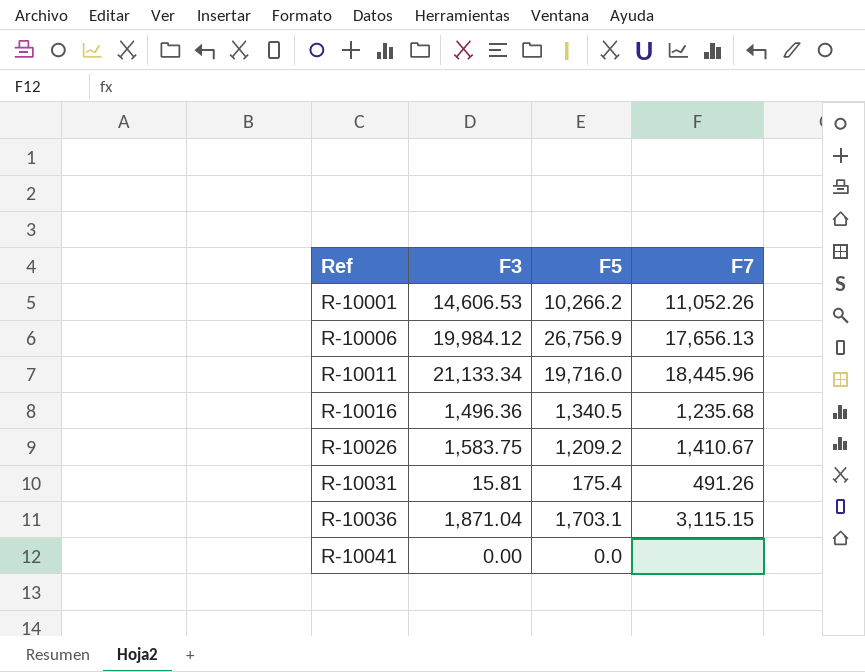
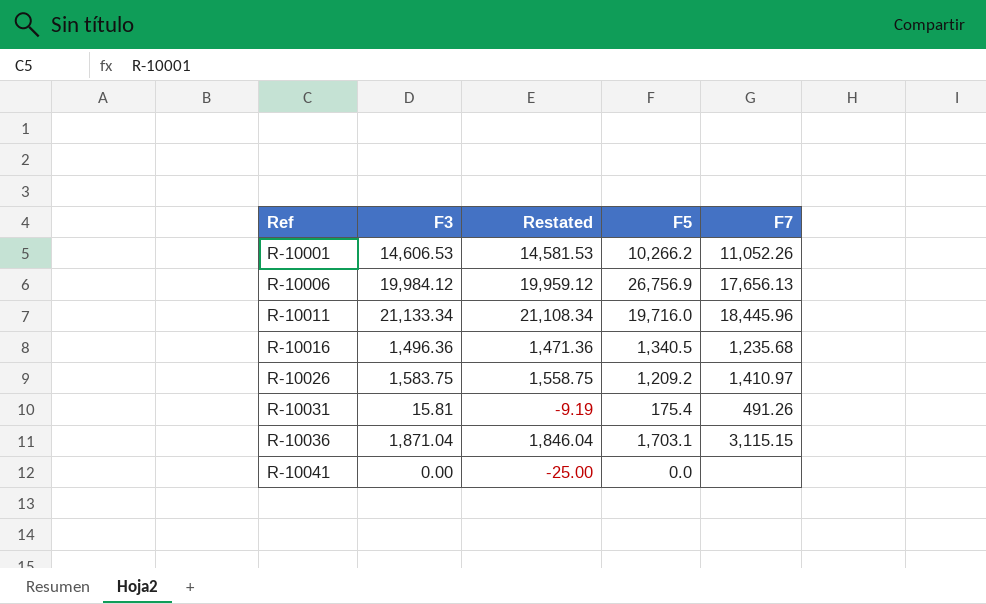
column Restated | formula: none -> [F3] - 25
R-10026 | F7: 1,410.67 -> 1,410.97

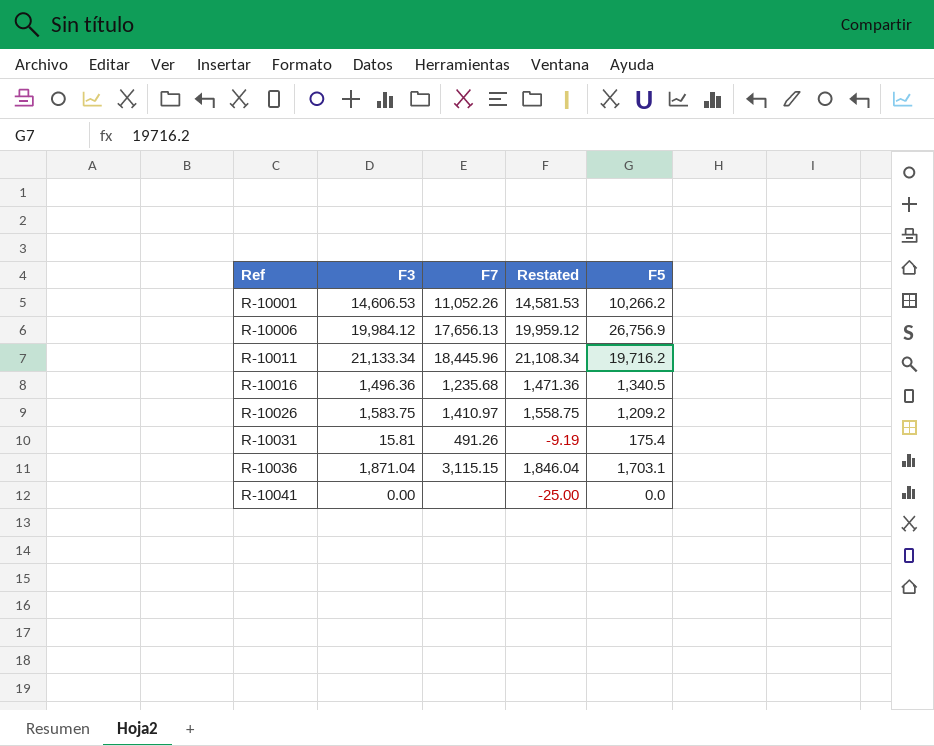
column F7 | position: 5 -> 3
R-10011 | F5: 19,716.0 -> 19,716.2

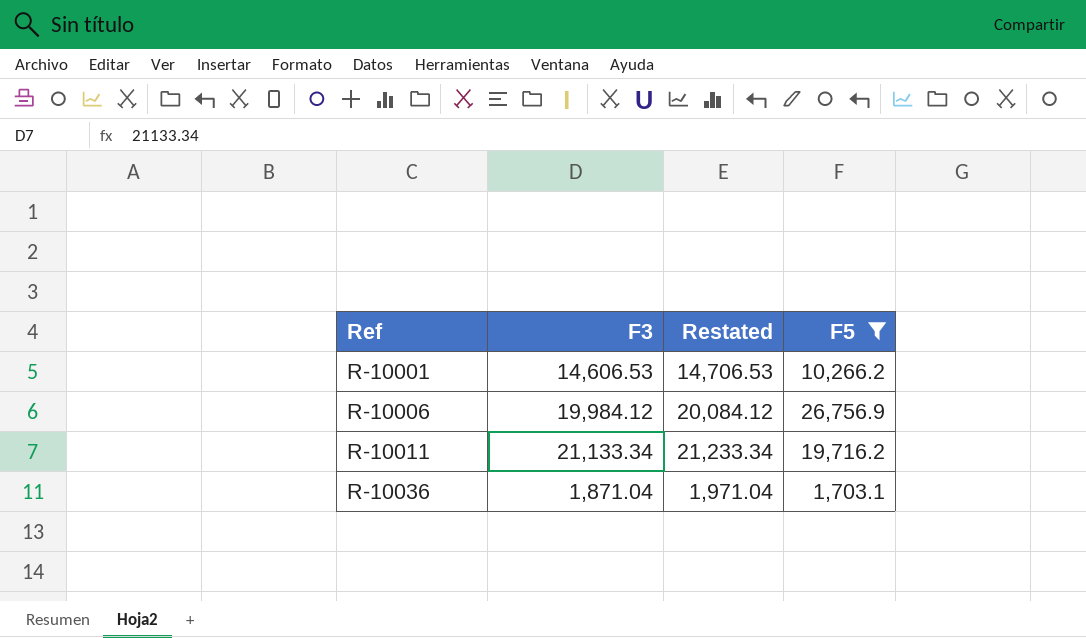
filter: none -> F5 >= 1,703.1
column F7 | position: 3 -> none
column Restated | formula: [F3] - 25 -> [F3] + 100

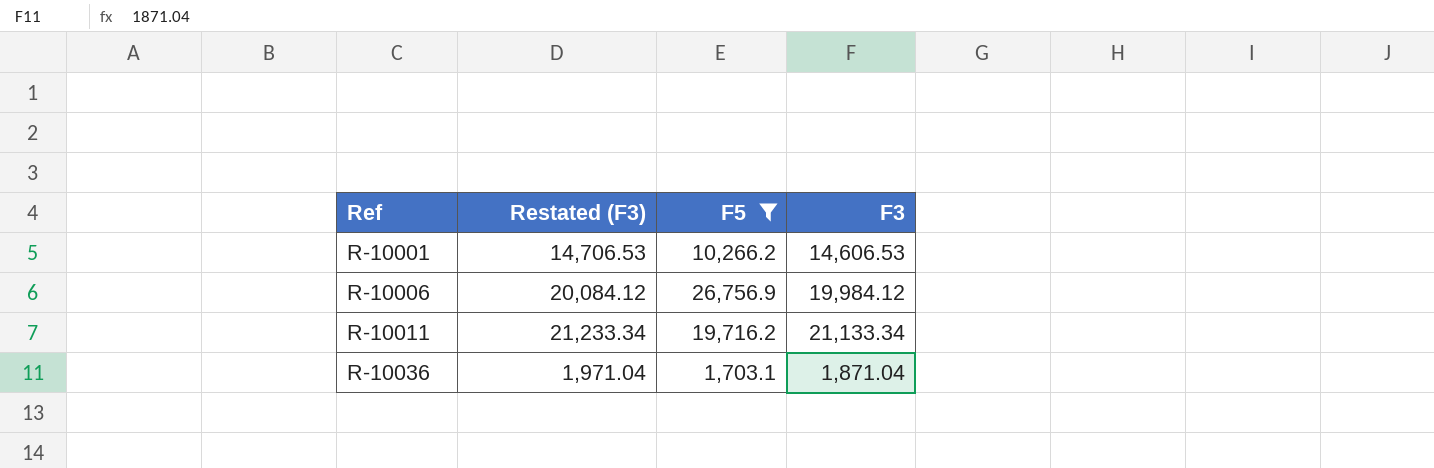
column name: Restated -> Restated (F3)
column F3 | position: 2 -> 4

